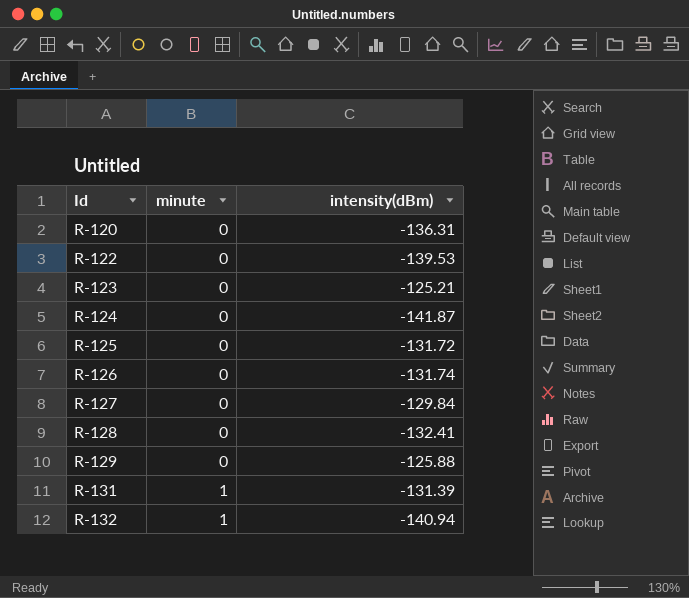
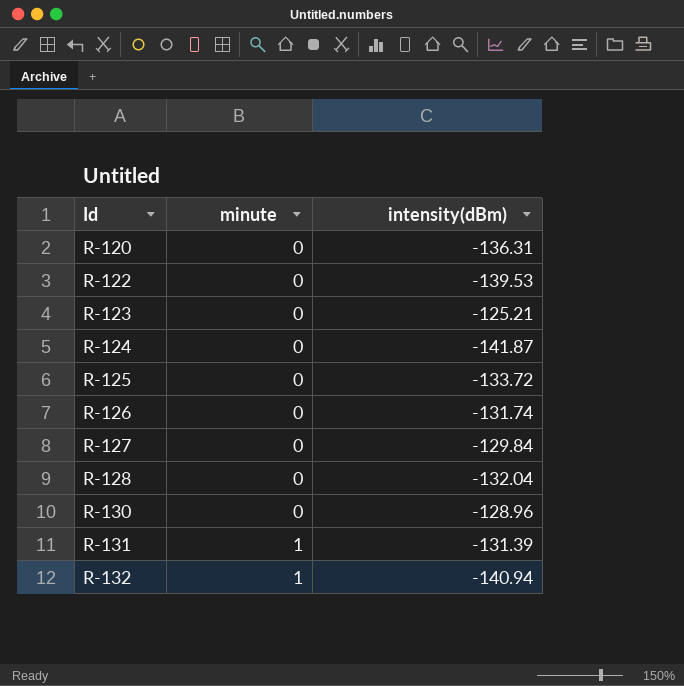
row R-129: 0 | -125.88 -> none
R-125 | intensity(dBm): -131.72 -> -133.72
R-128 | intensity(dBm): -132.41 -> -132.04
row R-130: none -> 0 | -128.96

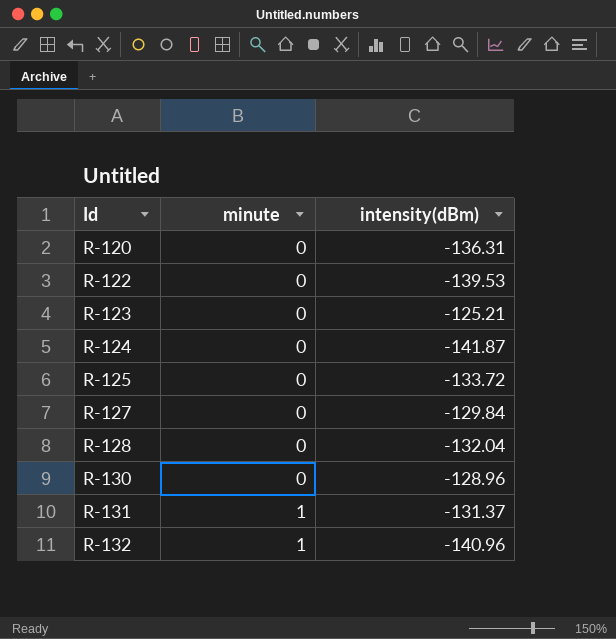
row R-126: 0 | -131.74 -> none
R-131 | intensity(dBm): -131.39 -> -131.37
R-132 | intensity(dBm): -140.94 -> -140.96

